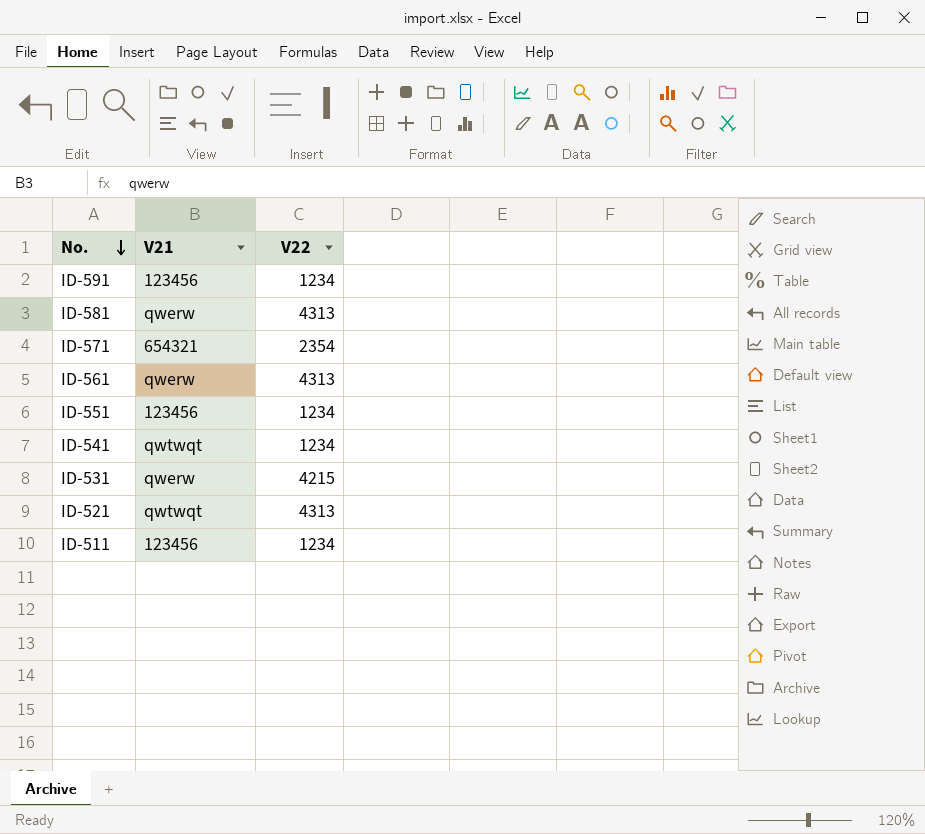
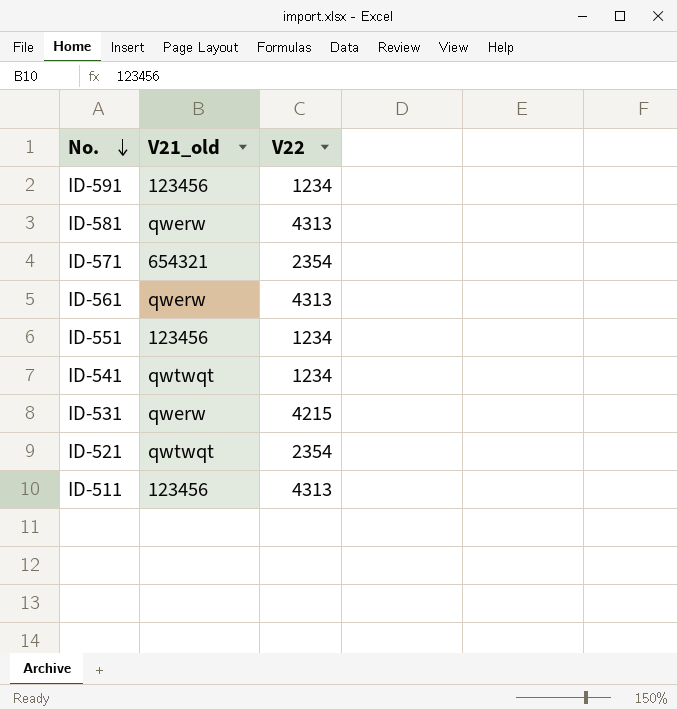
column name: V21 -> V21_old
ID-521 | V22: 4313 -> 2354
ID-511 | V22: 1234 -> 4313

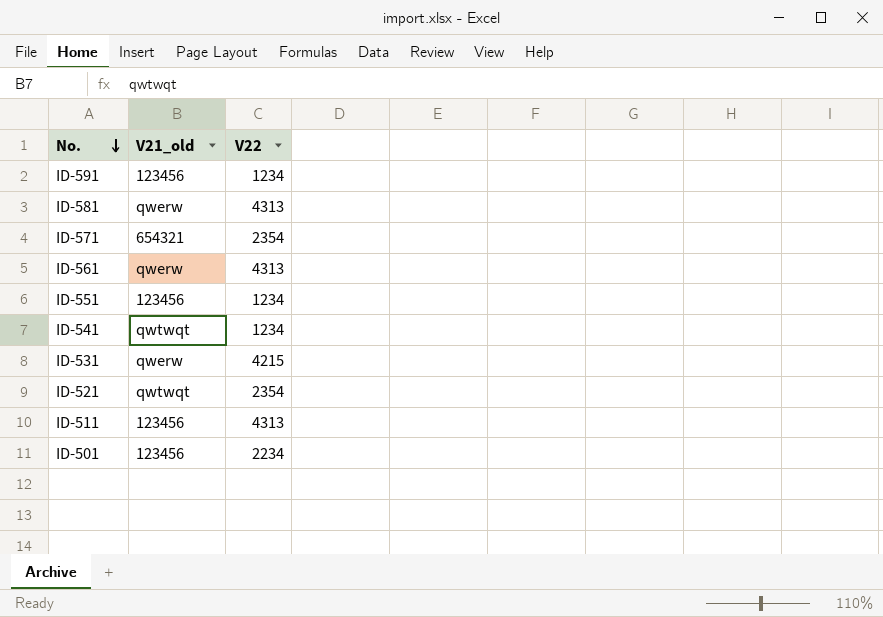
row ID-501: none -> 123456 | 2234

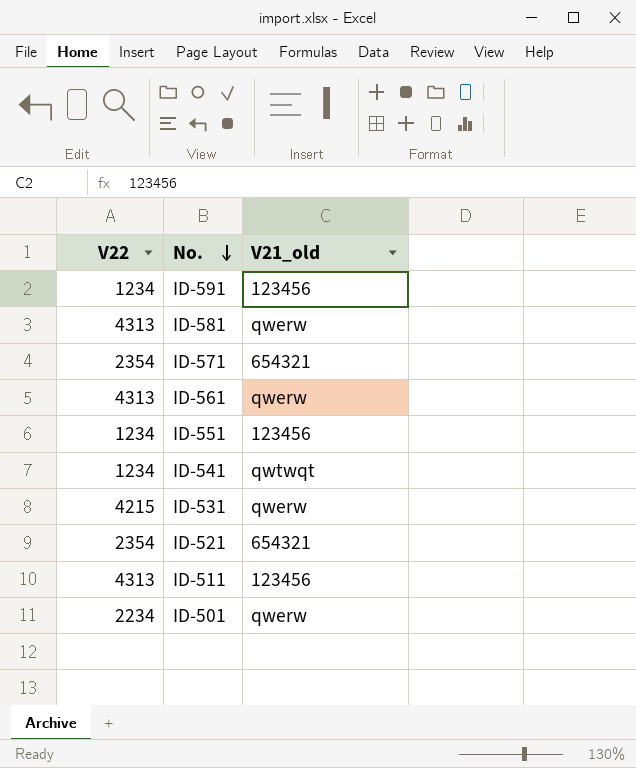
column V22 | position: 3 -> 1
ID-521 | V21_old: qwtwqt -> 654321
ID-501 | V21_old: 123456 -> qwerw

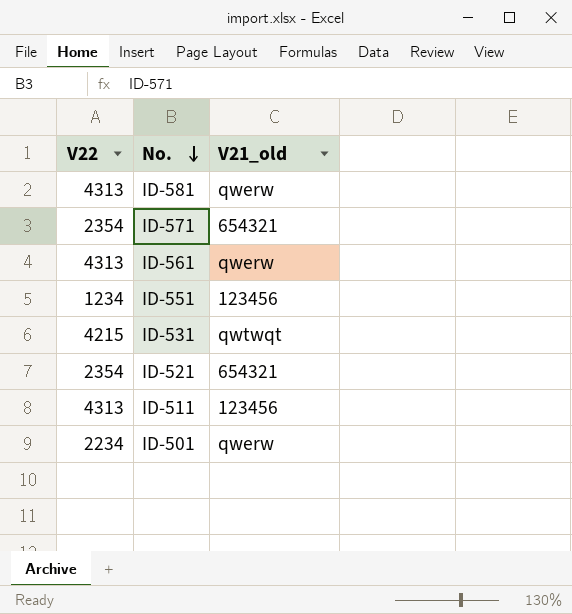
row ID-591: 1234 | 123456 -> none
row ID-541: 1234 | qwtwqt -> none
ID-531 | V21_old: qwerw -> qwtwqt

